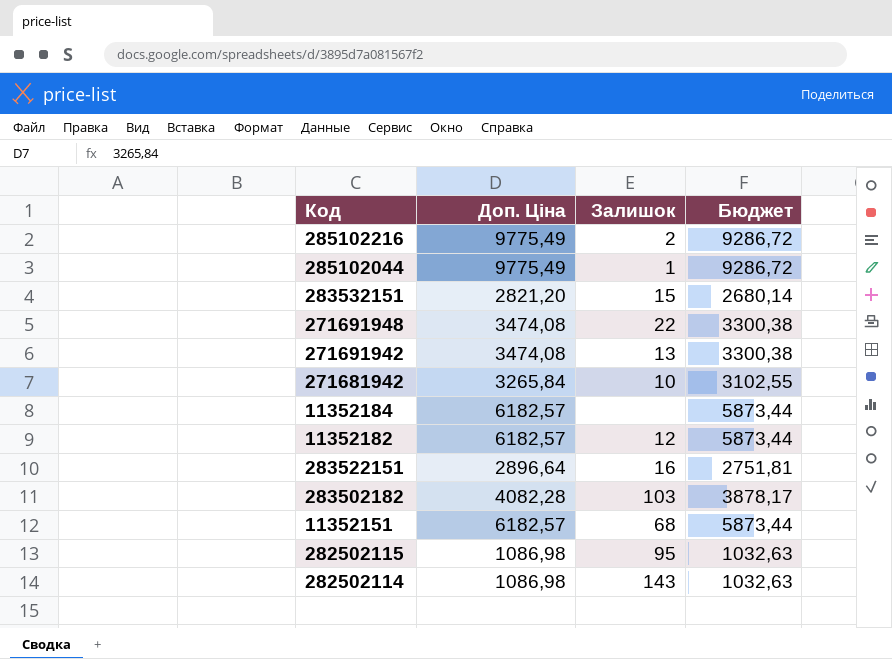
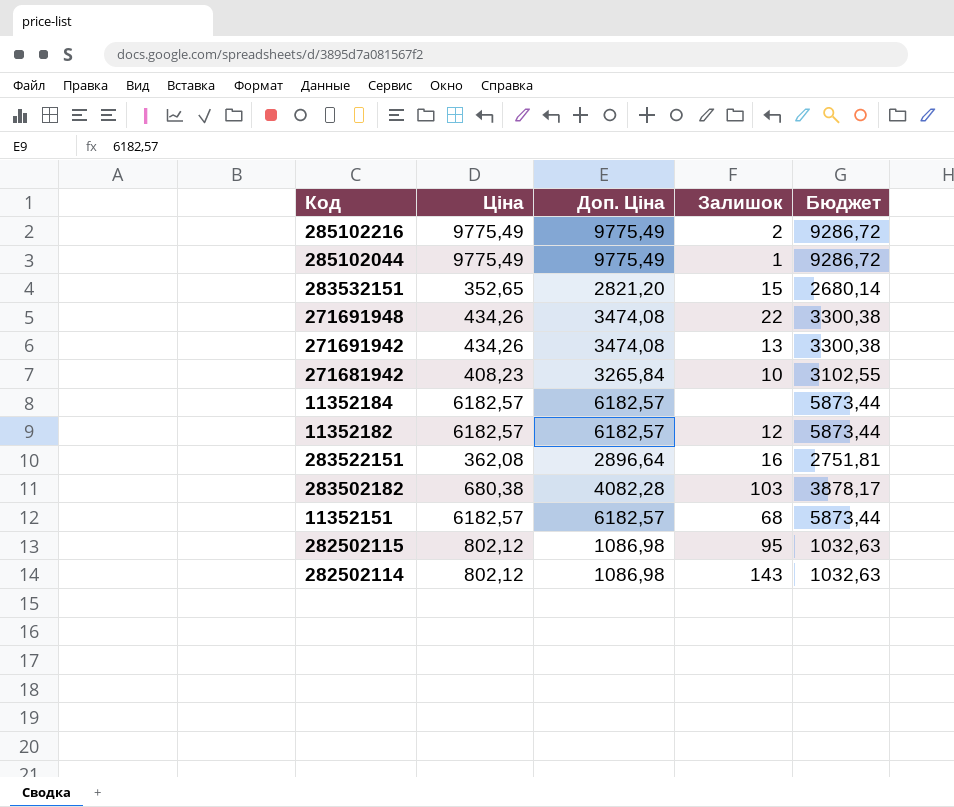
column Ціна | position: none -> 2

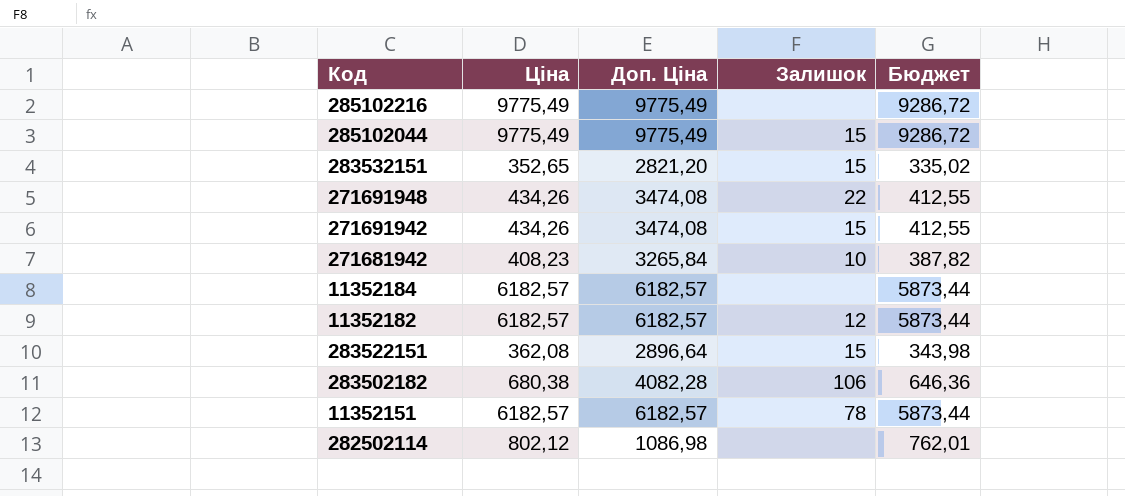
column Бюджет | formula: [Доп. Ціна] * 0,95 -> [Ціна] * 0,95
row 282502115: 802,12 | 1086,98 | 95 | 1032,63 -> none
285102216 | Залишок: 2 -> none
285102044 | Залишок: 1 -> 15
271691942 | Залишок: 13 -> 15
283522151 | Залишок: 16 -> 15
283502182 | Залишок: 103 -> 106
11352151 | Залишок: 68 -> 78
282502114 | Залишок: 143 -> none

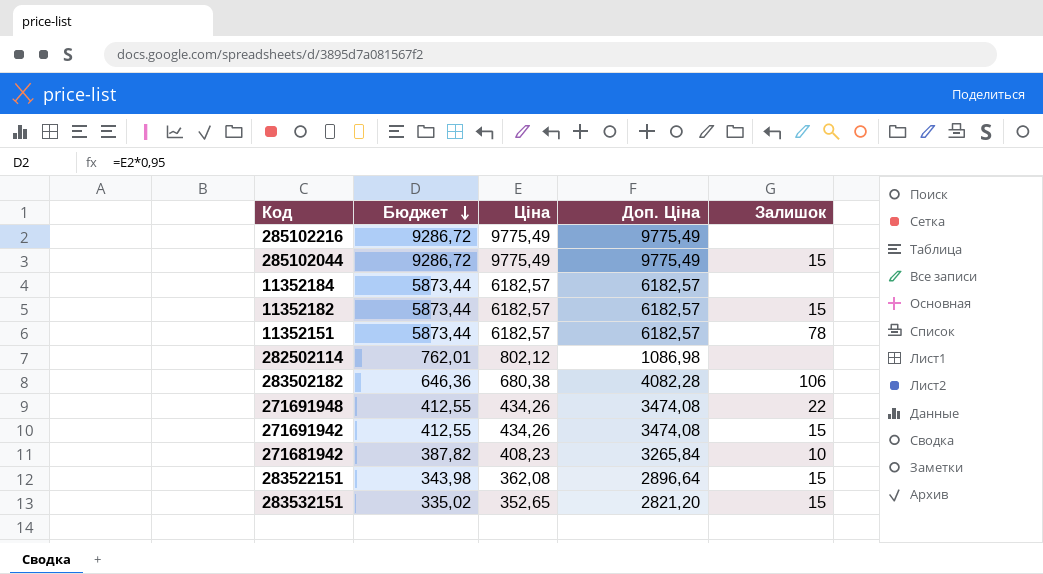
row order: none -> Бюджет descending
column Бюджет | position: 5 -> 2
11352182 | Залишок: 12 -> 15

